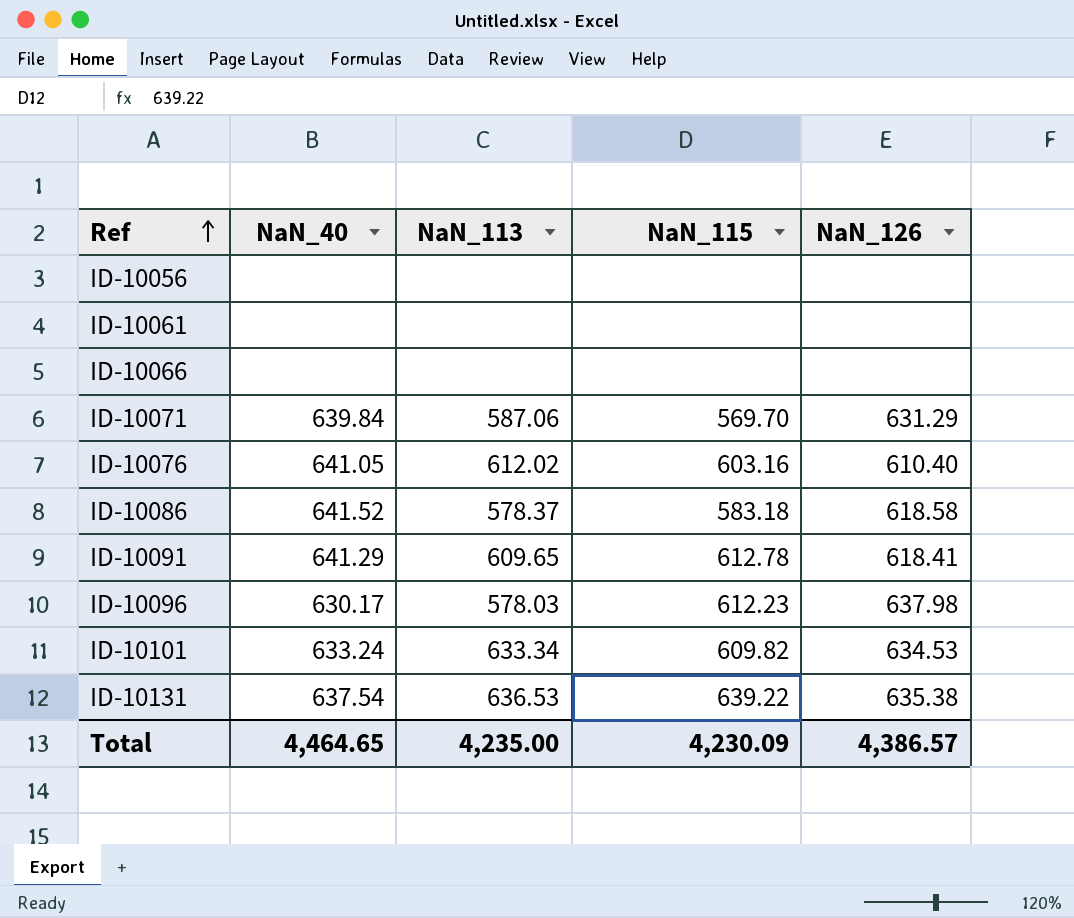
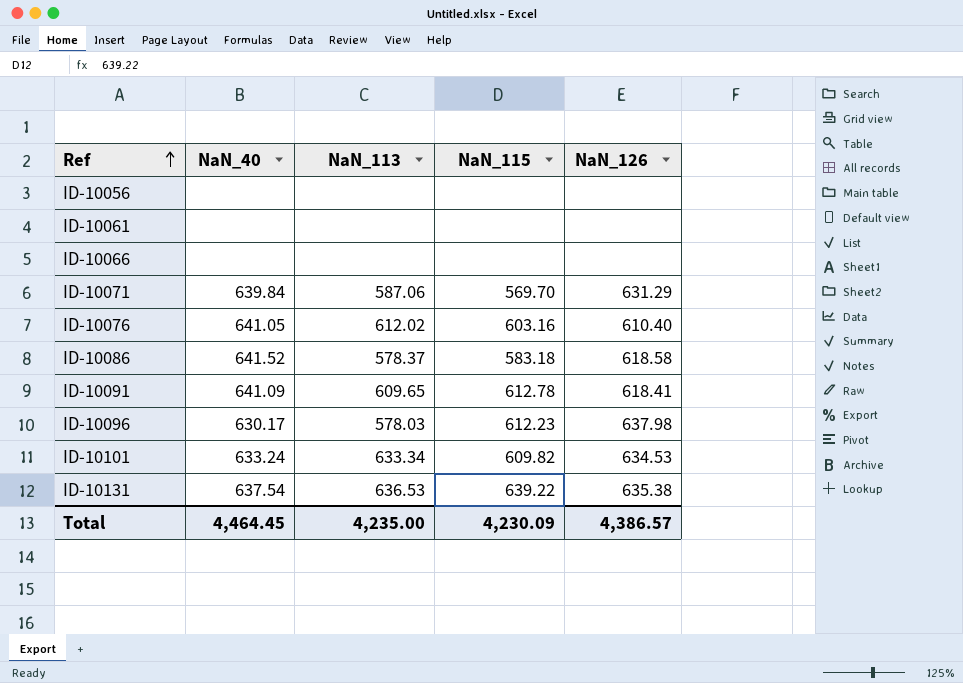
ID-10091 | NaN_40: 641.29 -> 641.09
Total | NaN_40: 4,464.65 -> 4,464.45

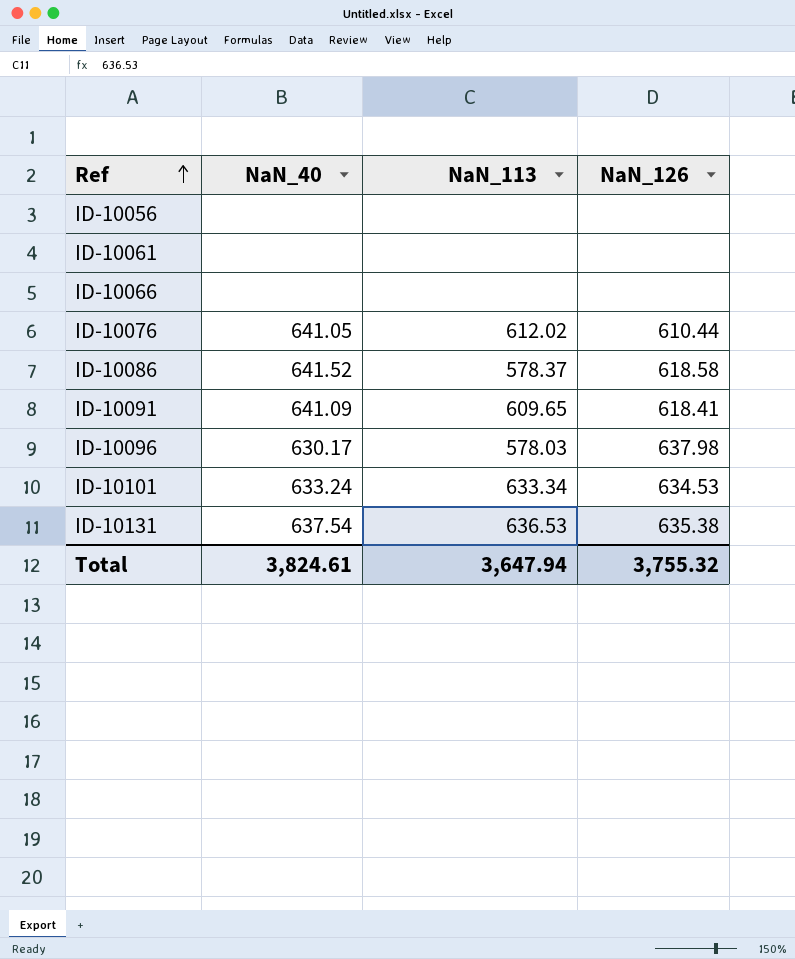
column NaN_115 | position: 4 -> none
row ID-10071: 639.84 | 587.06 | 569.70 | 631.29 -> none
ID-10076 | NaN_126: 610.40 -> 610.44
Total | NaN_40: 4,464.45 -> 3,824.61
Total | NaN_113: 4,235.00 -> 3,647.94
Total | NaN_126: 4,386.57 -> 3,755.32

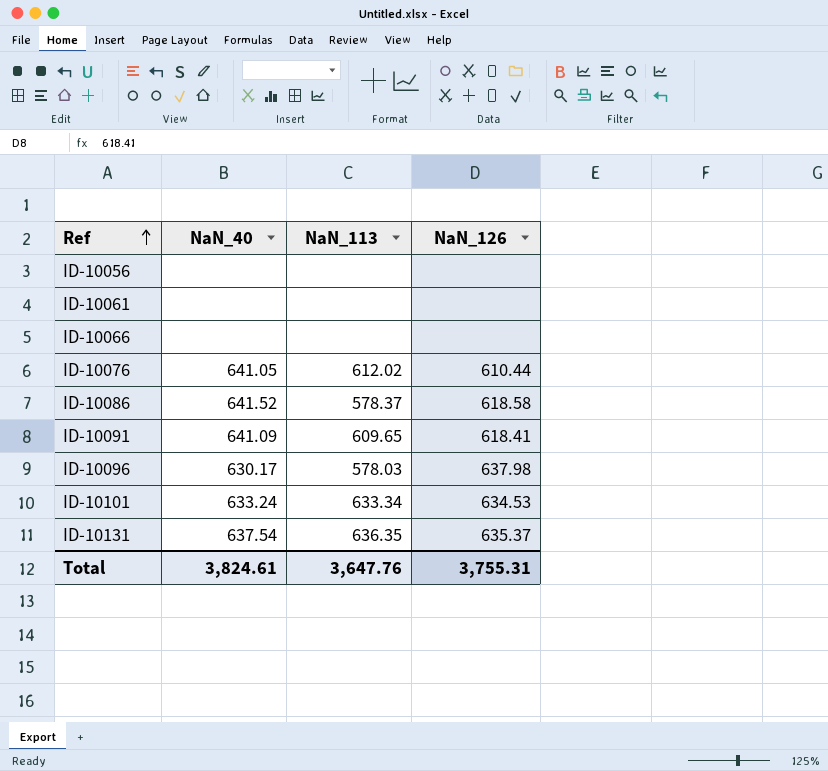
ID-10131 | NaN_113: 636.53 -> 636.35
ID-10131 | NaN_126: 635.38 -> 635.37
Total | NaN_113: 3,647.94 -> 3,647.76
Total | NaN_126: 3,755.32 -> 3,755.31

